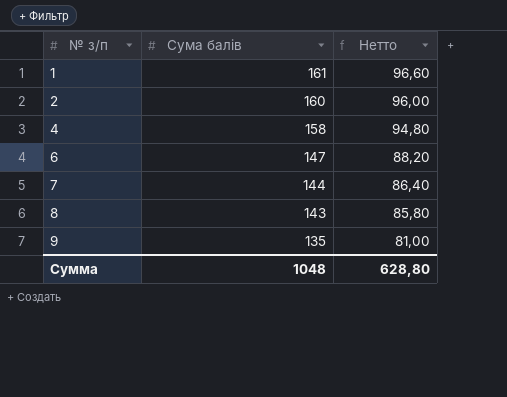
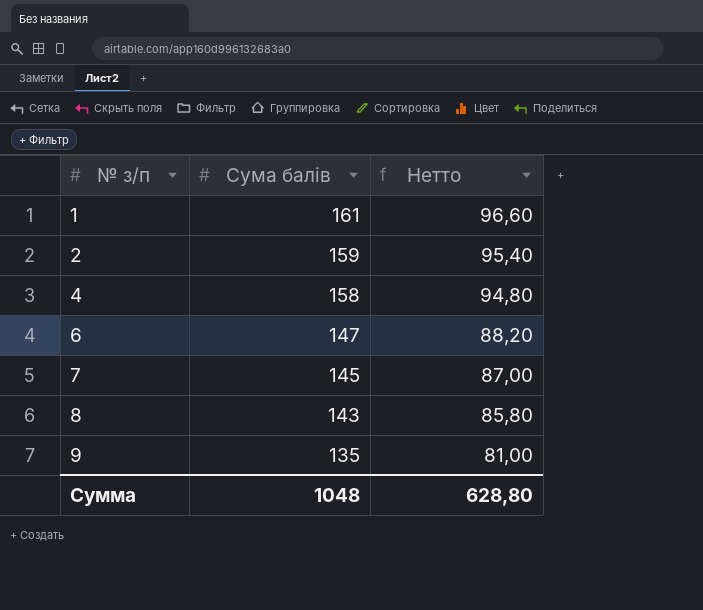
2 | Сума балів: 160 -> 159
2 | Нетто: 96,00 -> 95,40
7 | Сума балів: 144 -> 145
7 | Нетто: 86,40 -> 87,00

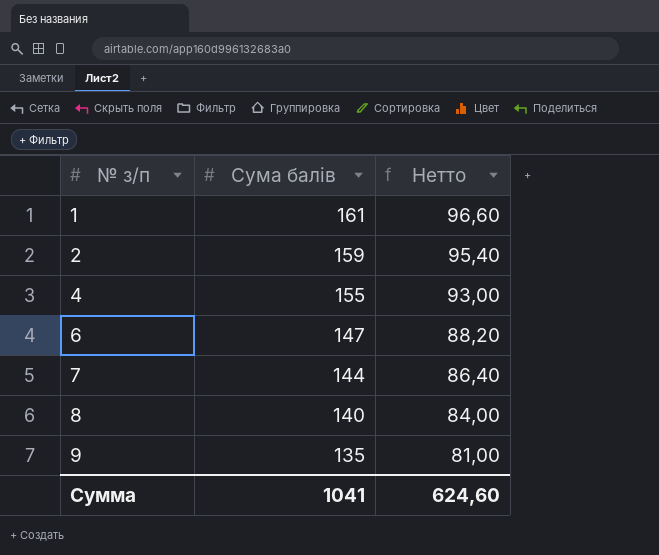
4 | Сума балів: 158 -> 155
4 | Нетто: 94,80 -> 93,00
7 | Сума балів: 145 -> 144
7 | Нетто: 87,00 -> 86,40
8 | Сума балів: 143 -> 140
8 | Нетто: 85,80 -> 84,00
Сумма | Сума балів: 1048 -> 1041
Сумма | Нетто: 628,80 -> 624,60

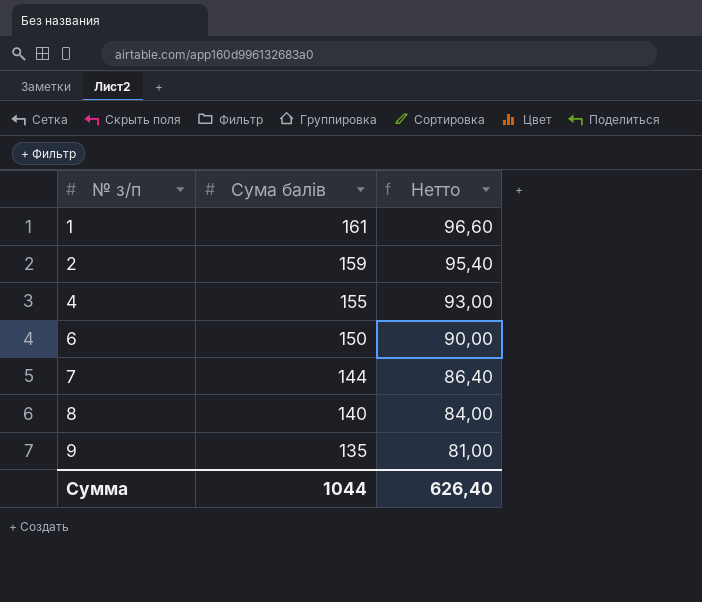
6 | Сума балів: 147 -> 150
6 | Нетто: 88,20 -> 90,00
Сумма | Сума балів: 1041 -> 1044
Сумма | Нетто: 624,60 -> 626,40

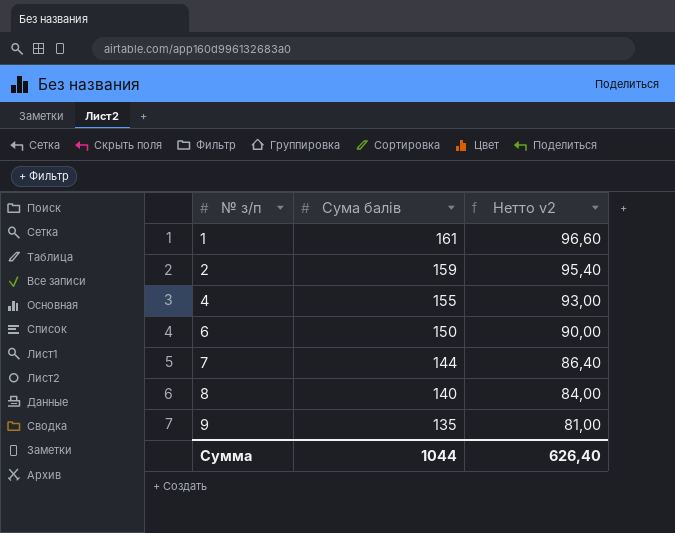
column name: Нетто -> Нетто v2

